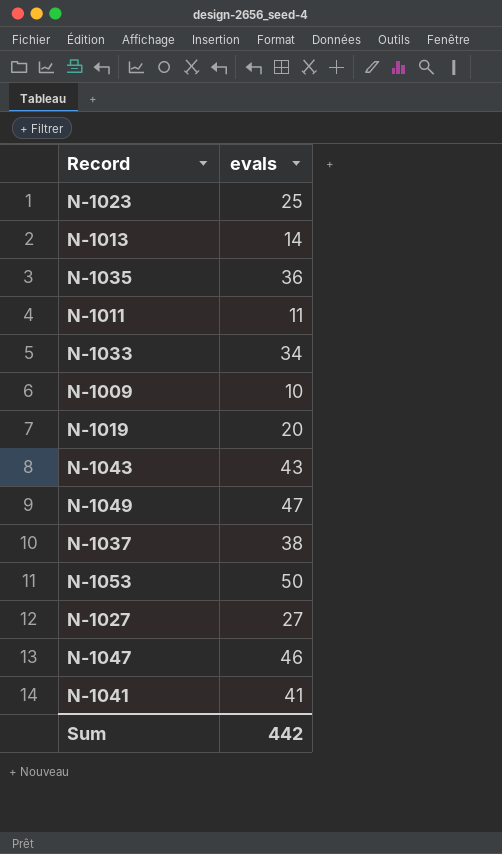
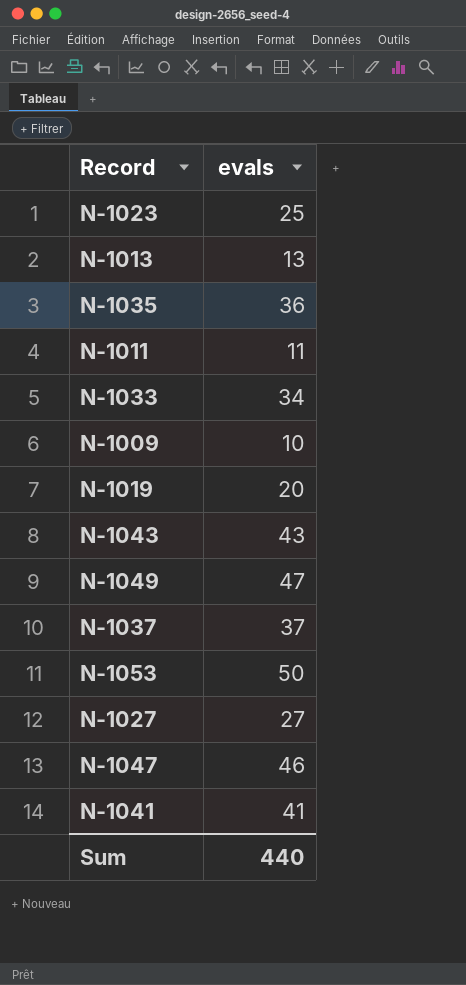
N-1013 | evals: 14 -> 13
N-1037 | evals: 38 -> 37
Sum | evals: 442 -> 440

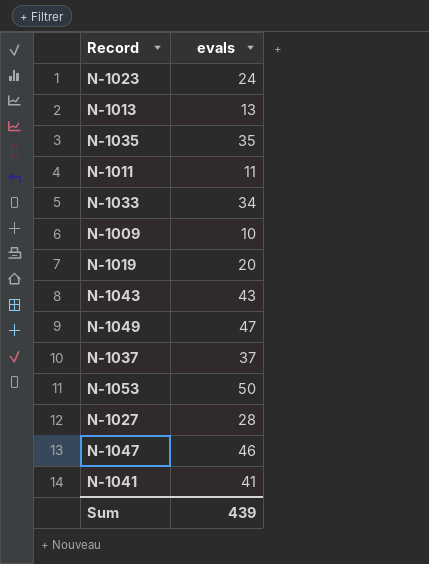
N-1023 | evals: 25 -> 24
N-1035 | evals: 36 -> 35
N-1027 | evals: 27 -> 28
Sum | evals: 440 -> 439

